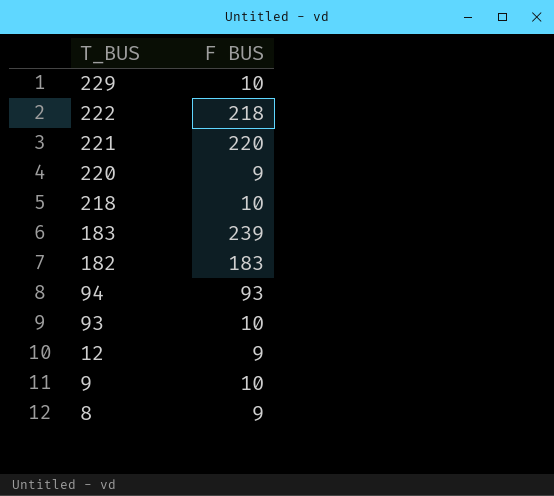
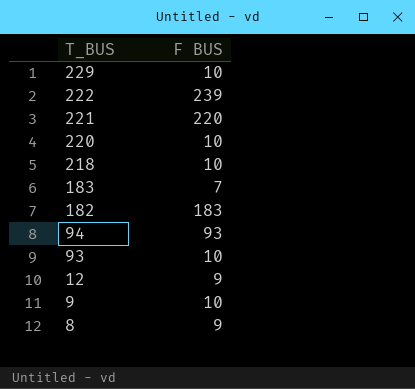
222 | F BUS: 218 -> 239
220 | F BUS: 9 -> 10
183 | F BUS: 239 -> 7

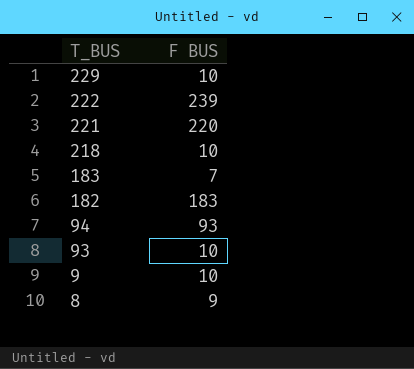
row 220: 10 -> none
row 12: 9 -> none

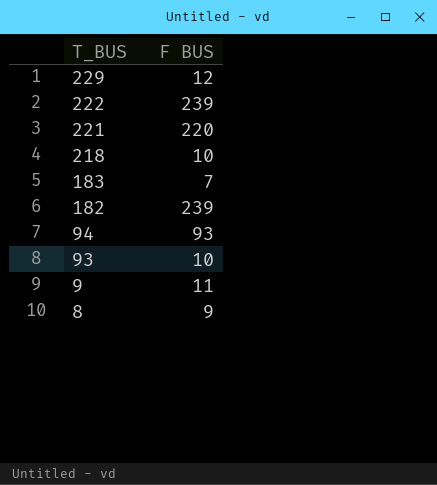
229 | F BUS: 10 -> 12
182 | F BUS: 183 -> 239
9 | F BUS: 10 -> 11

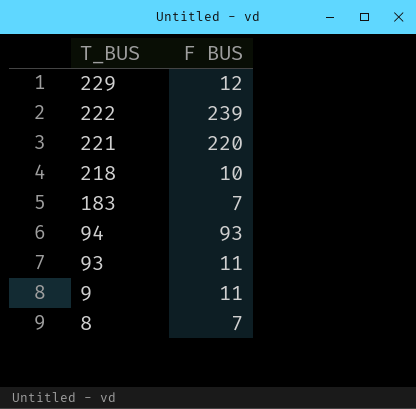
row 182: 239 -> none
93 | F BUS: 10 -> 11
8 | F BUS: 9 -> 7

